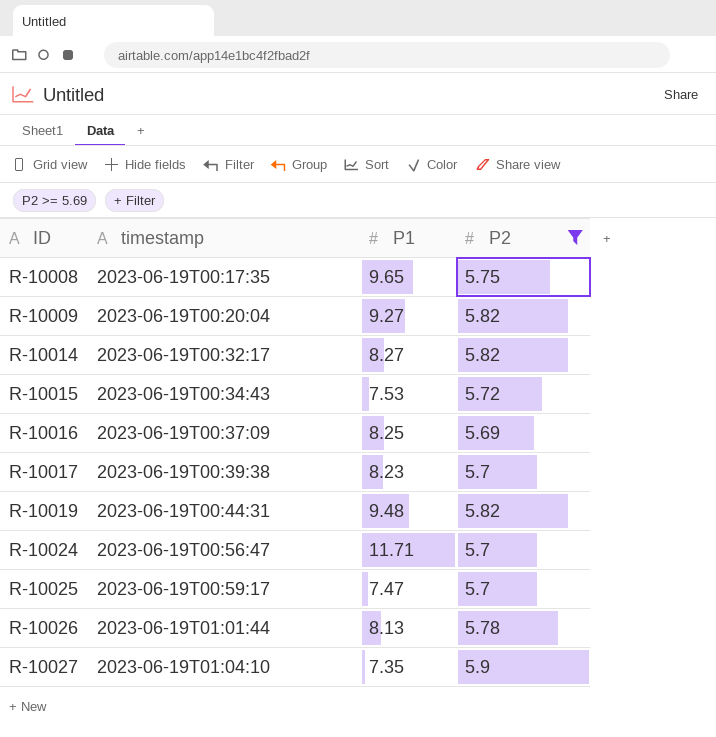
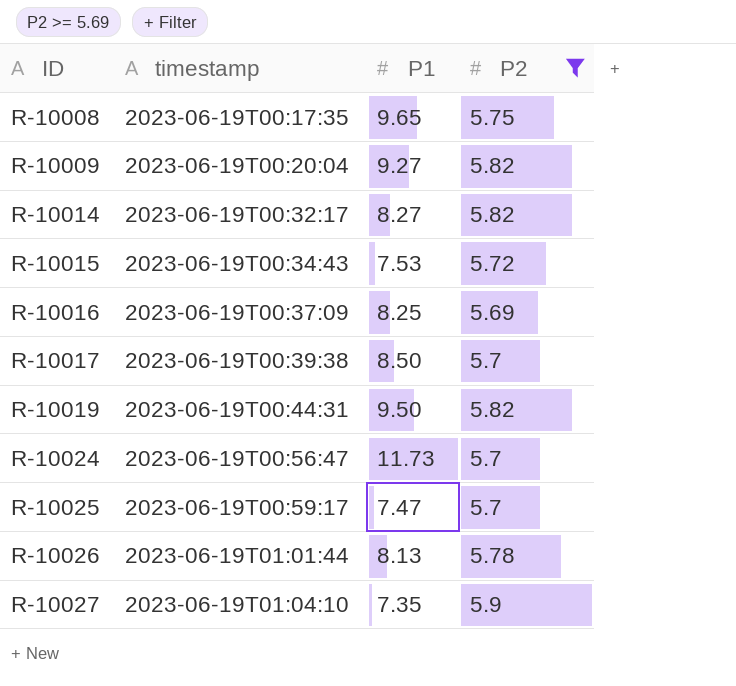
R-10017 | P1: 8.23 -> 8.50
R-10019 | P1: 9.48 -> 9.50
R-10024 | P1: 11.71 -> 11.73

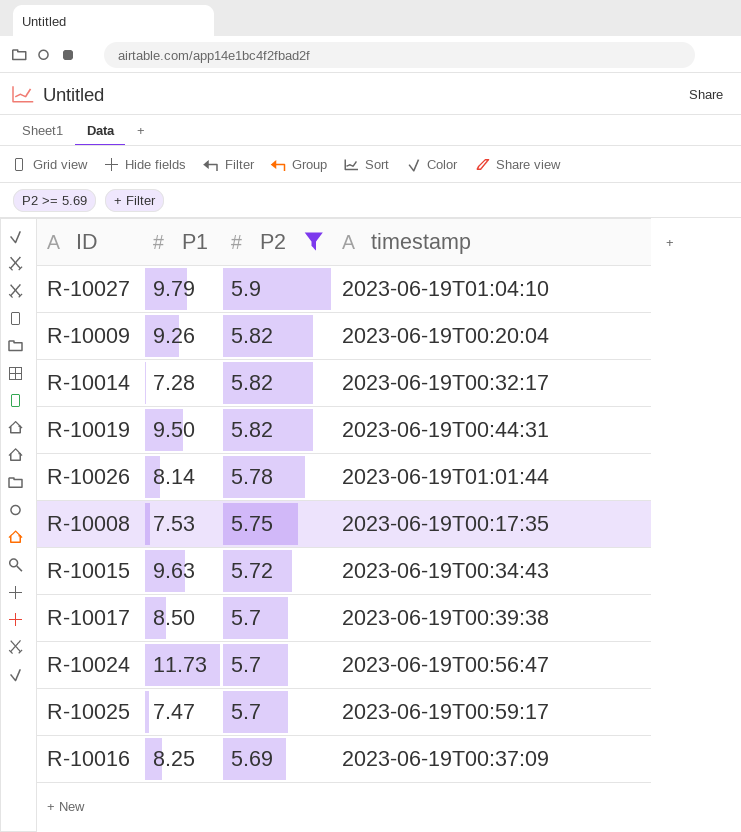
row order: ID ascending -> P2 descending
column timestamp | position: 2 -> 4
R-10027 | P1: 7.35 -> 9.79
R-10009 | P1: 9.27 -> 9.26
R-10014 | P1: 8.27 -> 7.28
R-10026 | P1: 8.13 -> 8.14
R-10008 | P1: 9.65 -> 7.53
R-10015 | P1: 7.53 -> 9.63

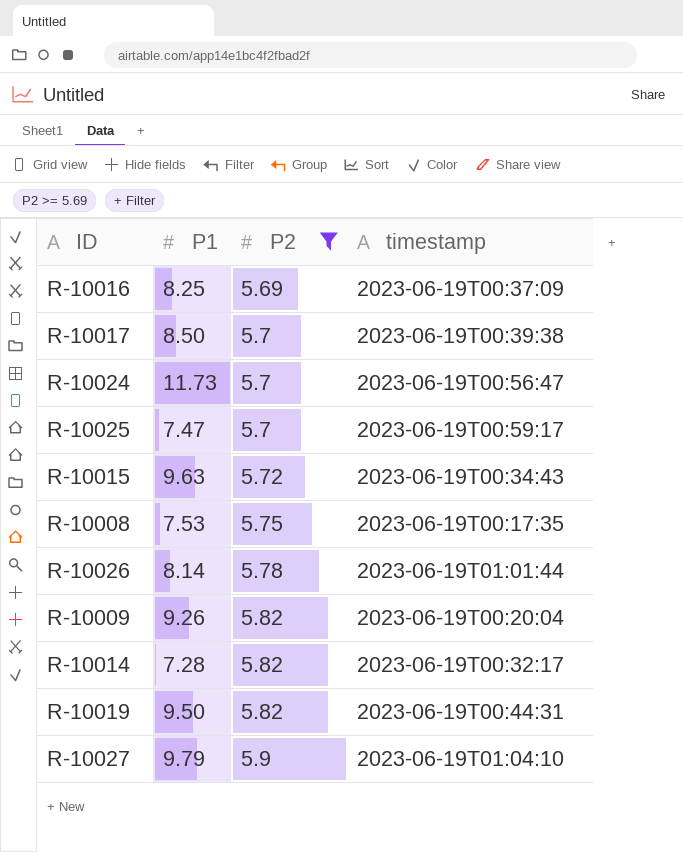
row order: P2 descending -> P2 ascending

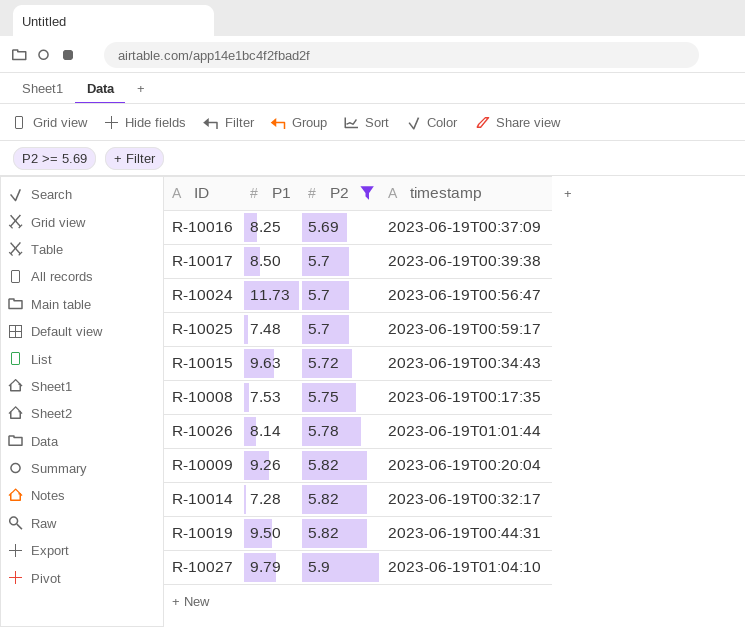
R-10025 | P1: 7.47 -> 7.48

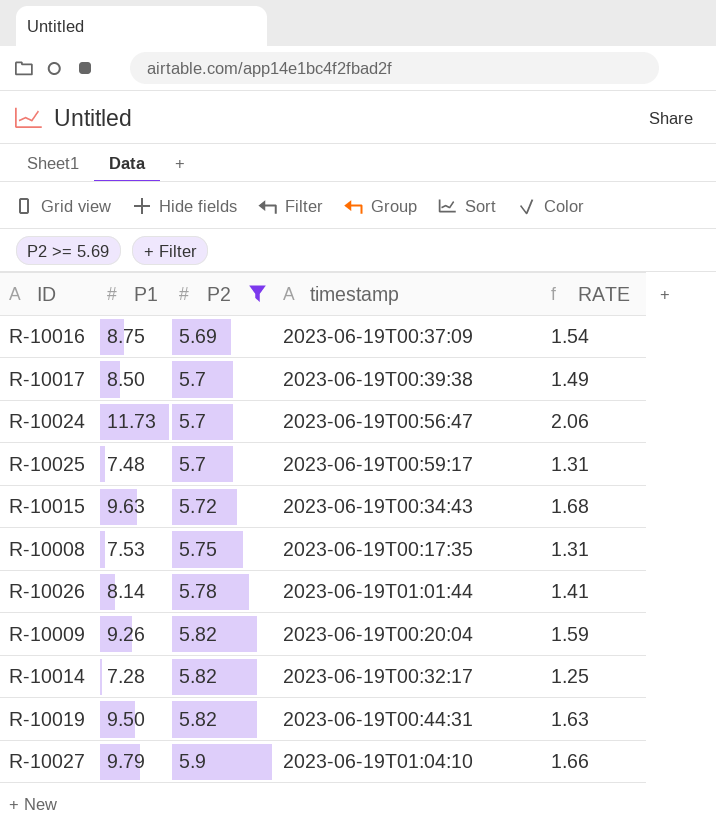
column RATE | formula: none -> [P1] / [P2]
R-10016 | P1: 8.25 -> 8.75

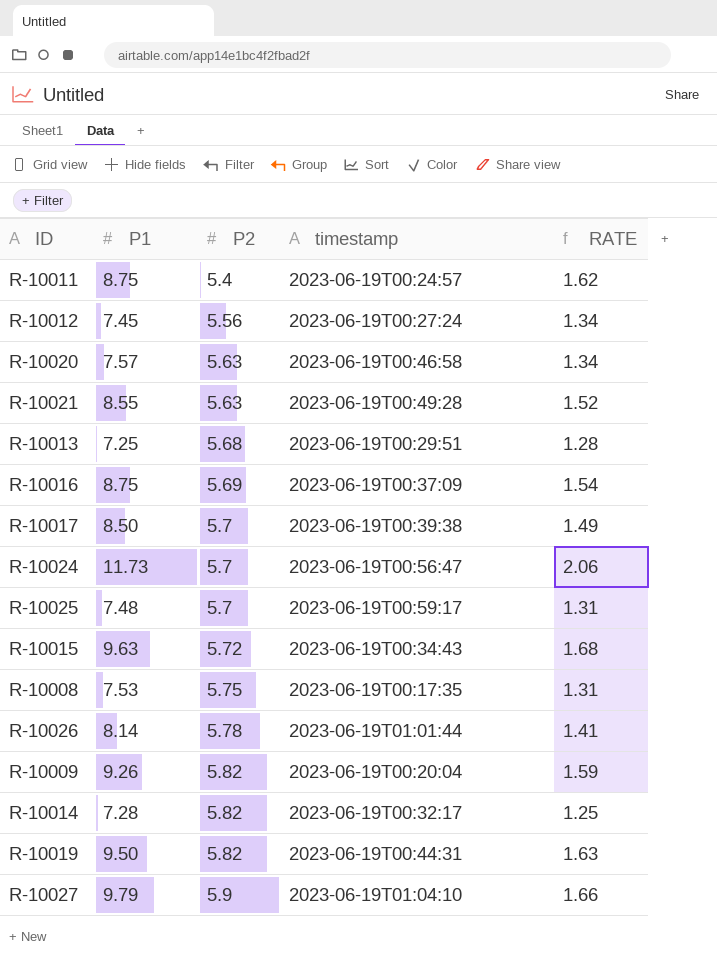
filter: P2 >= 5.69 -> none

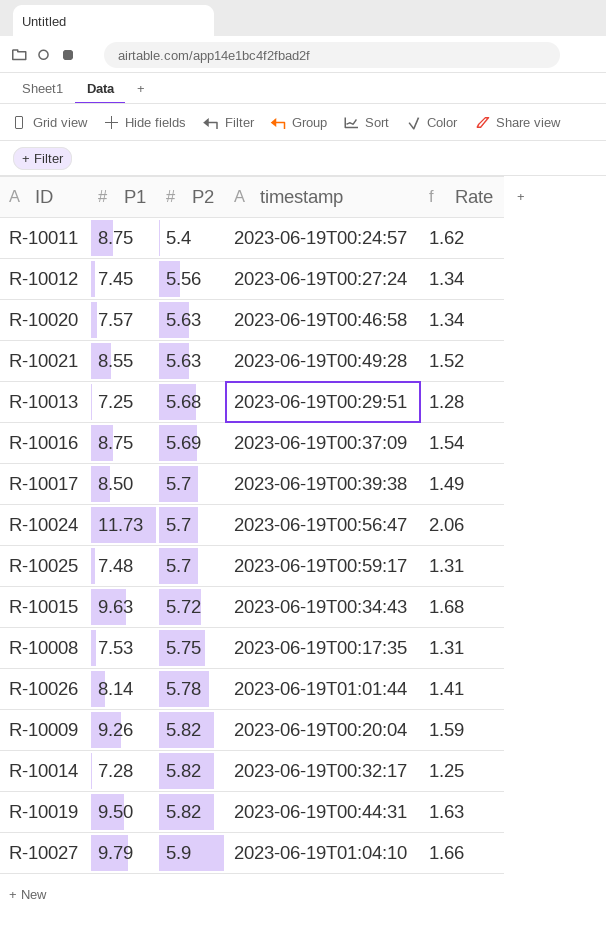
column name: RATE -> Rate

